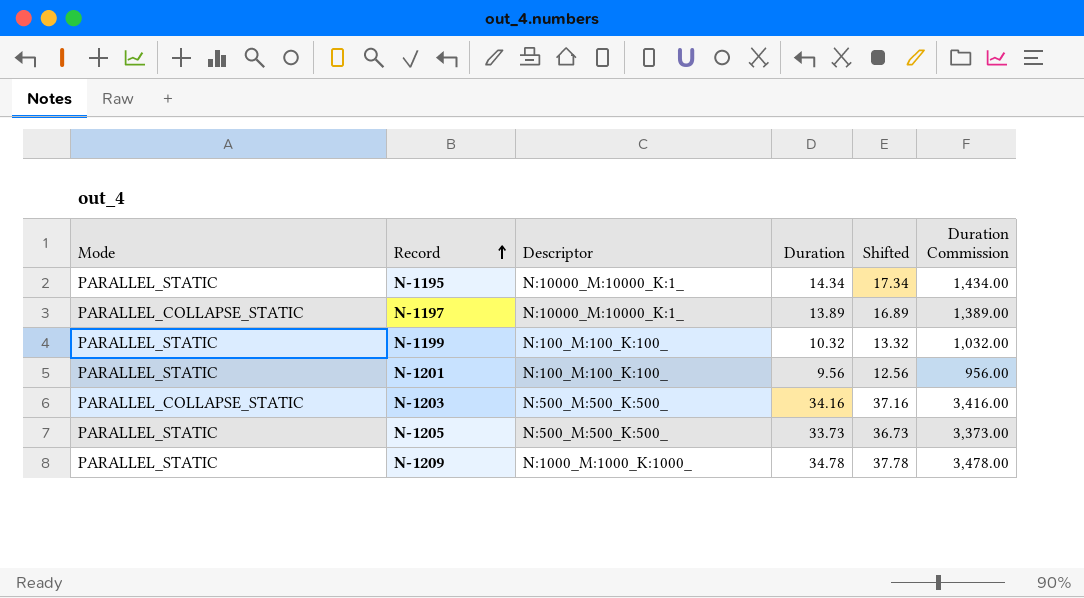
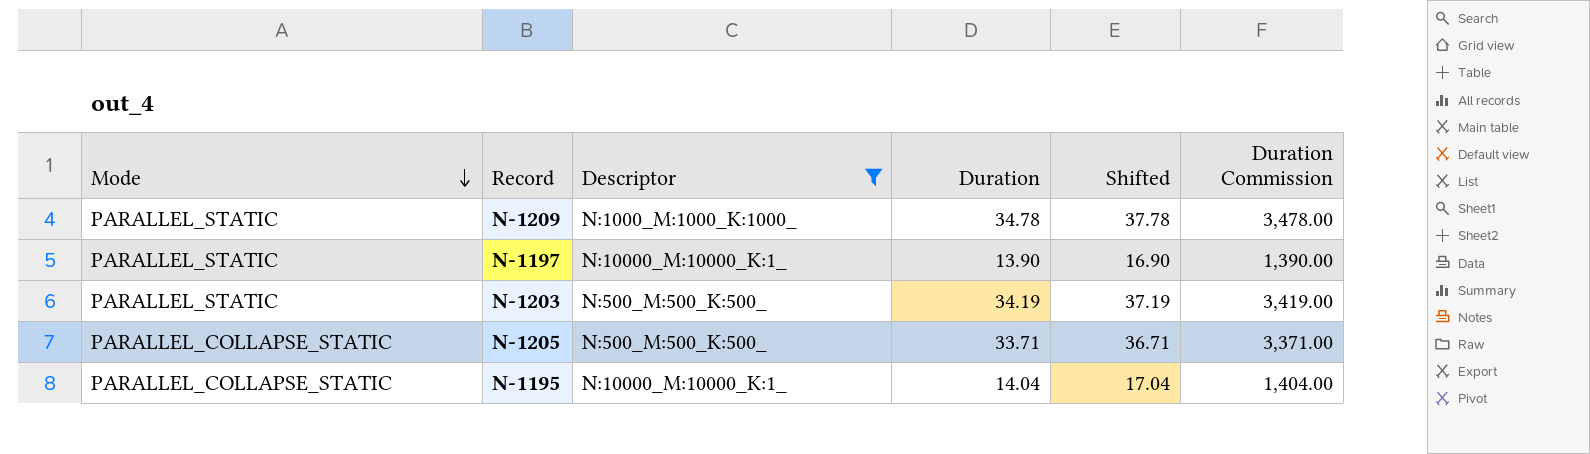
filter: none -> Descriptor != N:100_M:100_K:100_
row order: Record ascending -> Mode descending
N-1197 | Mode: PARALLEL_COLLAPSE_STATIC -> PARALLEL_STATIC
N-1197 | Duration: 13.89 -> 13.90
N-1197 | Shifted: 16.89 -> 16.90
N-1197 | Duration Commission: 1,389.00 -> 1,390.00
N-1203 | Mode: PARALLEL_COLLAPSE_STATIC -> PARALLEL_STATIC
N-1203 | Duration: 34.16 -> 34.19
N-1203 | Shifted: 37.16 -> 37.19
N-1203 | Duration Commission: 3,416.00 -> 3,419.00
N-1205 | Mode: PARALLEL_STATIC -> PARALLEL_COLLAPSE_STATIC
N-1205 | Duration: 33.73 -> 33.71
N-1205 | Shifted: 36.73 -> 36.71
N-1205 | Duration Commission: 3,373.00 -> 3,371.00
N-1195 | Mode: PARALLEL_STATIC -> PARALLEL_COLLAPSE_STATIC
N-1195 | Duration: 14.34 -> 14.04
N-1195 | Shifted: 17.34 -> 17.04
N-1195 | Duration Commission: 1,434.00 -> 1,404.00

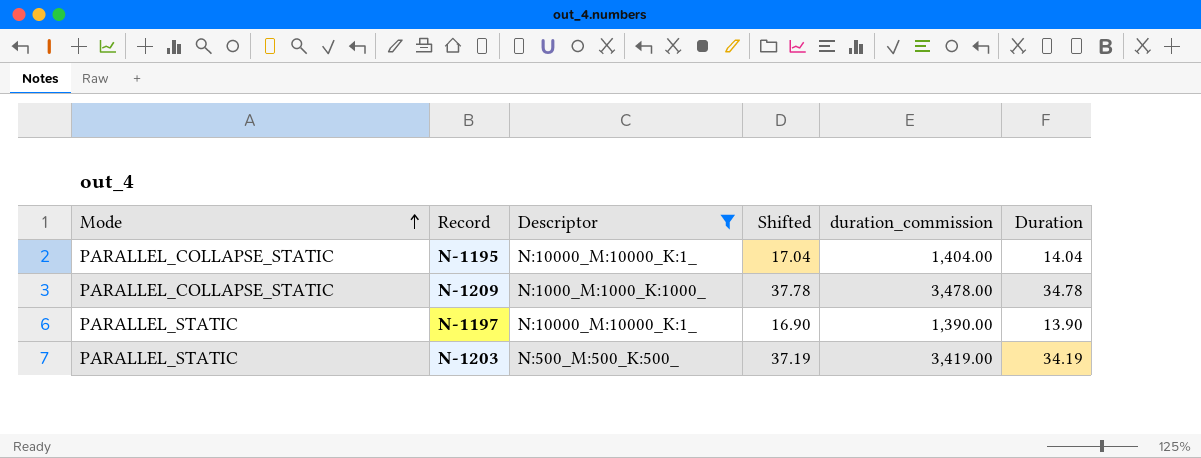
row order: Mode descending -> Mode ascending
column name: Duration Commission -> duration_commission
column Duration | position: 4 -> 6
row N-1205: PARALLEL_COLLAPSE_STATIC | N:500_M:500_K:500_ | 33.71 | 36.71 | 3,371.00 -> none
N-1209 | Mode: PARALLEL_STATIC -> PARALLEL_COLLAPSE_STATIC

